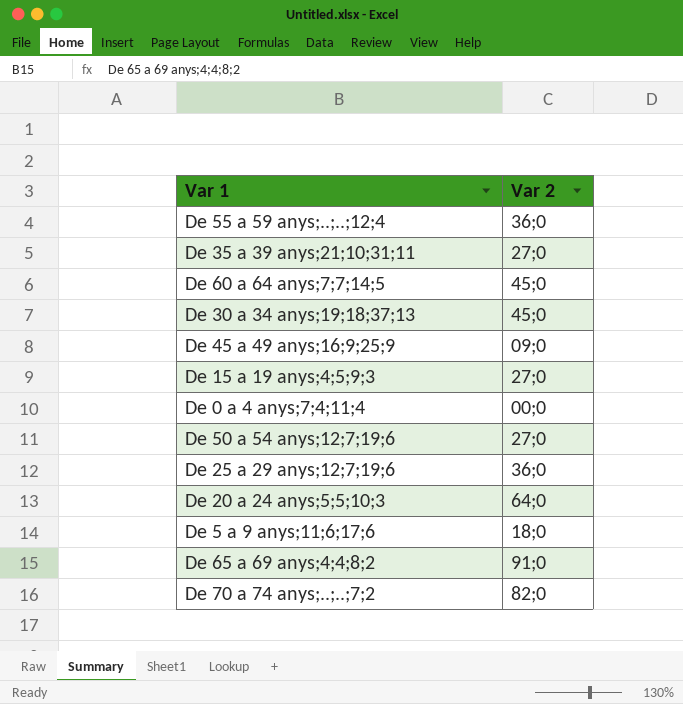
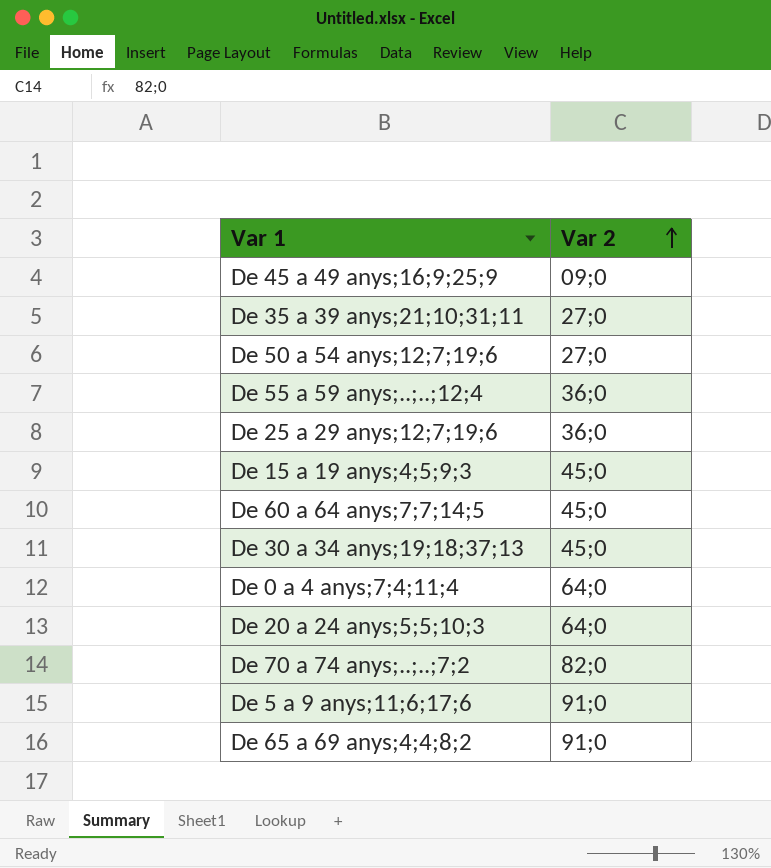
row order: none -> Var 2 ascending
De 15 a 19 anys;4;5;9;3 | Var 2: 27;0 -> 45;0
De 0 a 4 anys;7;4;11;4 | Var 2: 00;0 -> 64;0
De 5 a 9 anys;11;6;17;6 | Var 2: 18;0 -> 91;0

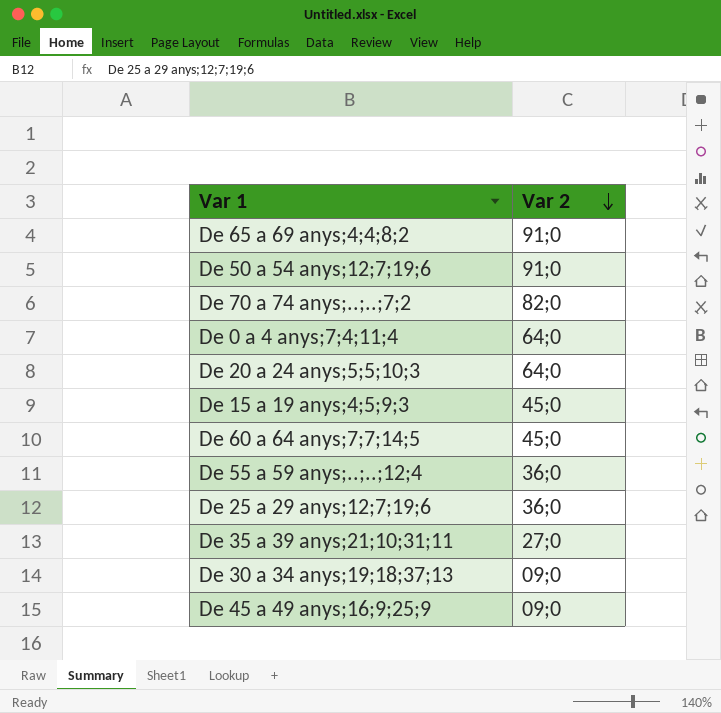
row order: Var 2 ascending -> Var 2 descending
row De 5 a 9 anys;11;6;17;6: 91;0 -> none
De 50 a 54 anys;12;7;19;6 | Var 2: 27;0 -> 91;0
De 30 a 34 anys;19;18;37;13 | Var 2: 45;0 -> 09;0

